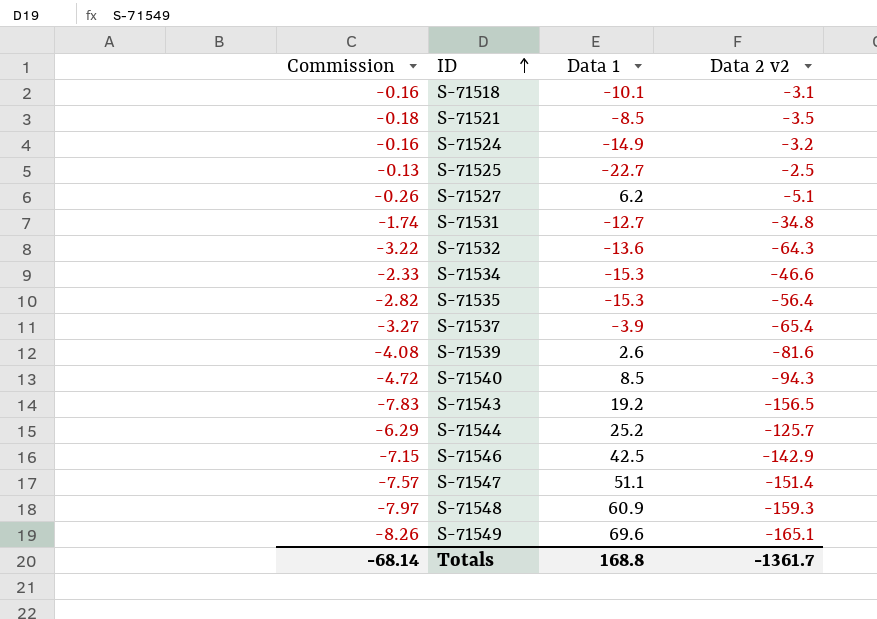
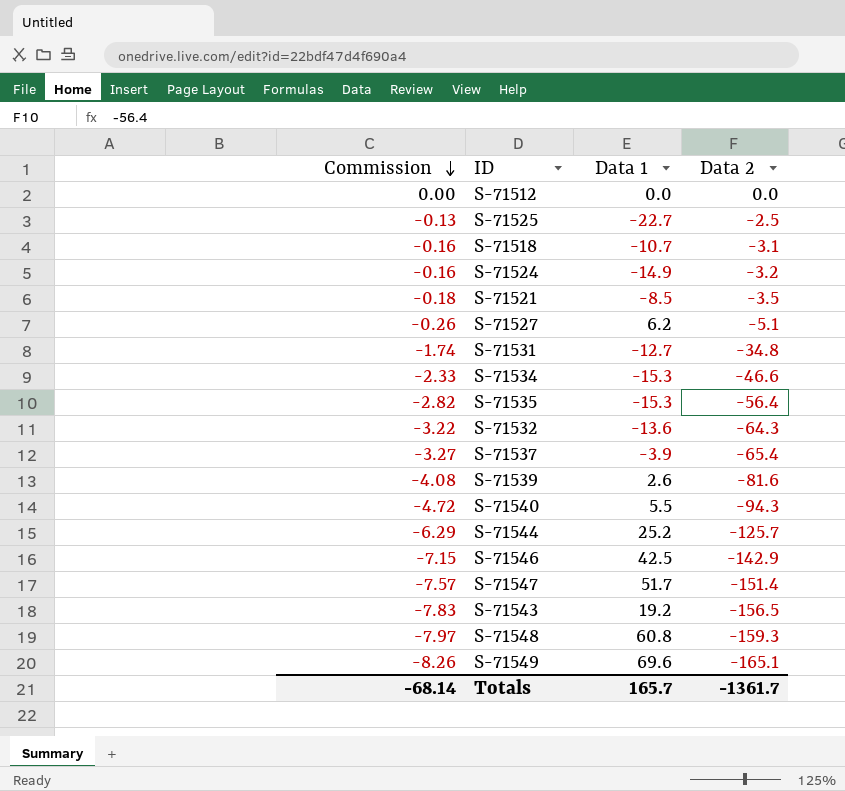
row order: ID ascending -> Commission descending
column name: Data 2 v2 -> Data 2
row S-71512: none -> 0.00 | 0.0 | 0.0
S-71518 | Data 1: -10.1 -> -10.7
S-71540 | Data 1: 8.5 -> 5.5
S-71547 | Data 1: 51.1 -> 51.7
S-71548 | Data 1: 60.9 -> 60.8
Totals | Data 1: 168.8 -> 165.7

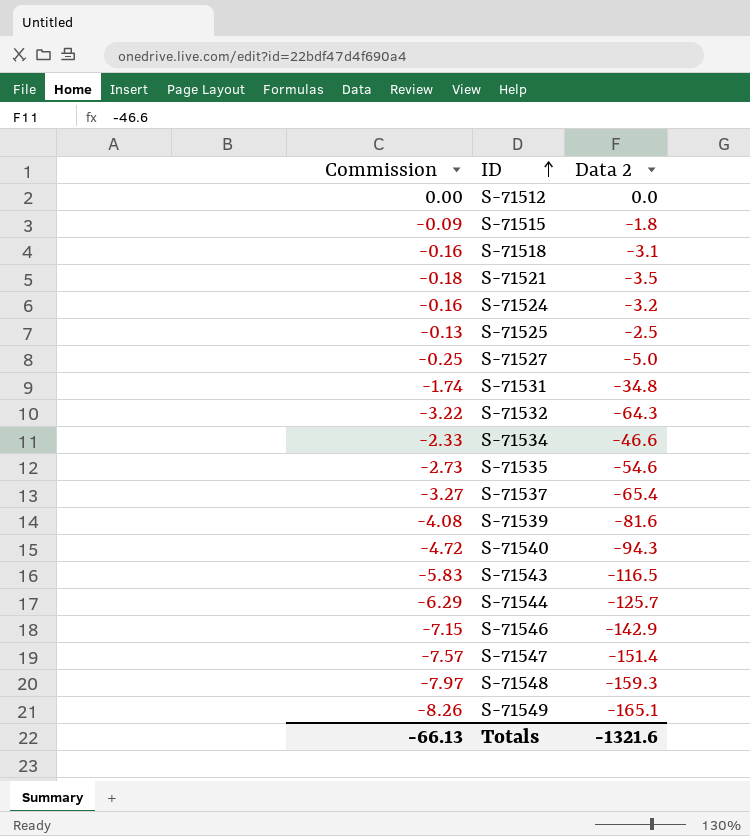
row order: Commission descending -> ID ascending
column Data 1 | position: 3 -> none
row S-71515: none -> -0.09 | -1.8
S-71527 | Commission: -0.26 -> -0.25
S-71527 | Data 2: -5.1 -> -5.0
S-71535 | Commission: -2.82 -> -2.73
S-71535 | Data 2: -56.4 -> -54.6
S-71543 | Commission: -7.83 -> -5.83
S-71543 | Data 2: -156.5 -> -116.5
Totals | Commission: -68.14 -> -66.13
Totals | Data 2: -1361.7 -> -1321.6

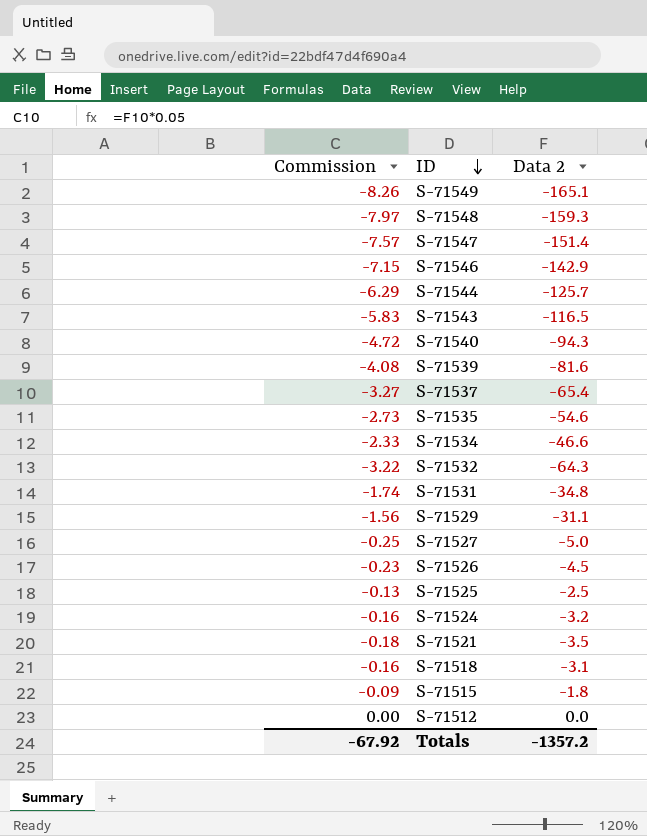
row order: ID ascending -> ID descending
row S-71529: none -> -1.56 | -31.1
row S-71526: none -> -0.23 | -4.5
Totals | Commission: -66.13 -> -67.92
Totals | Data 2: -1321.6 -> -1357.2

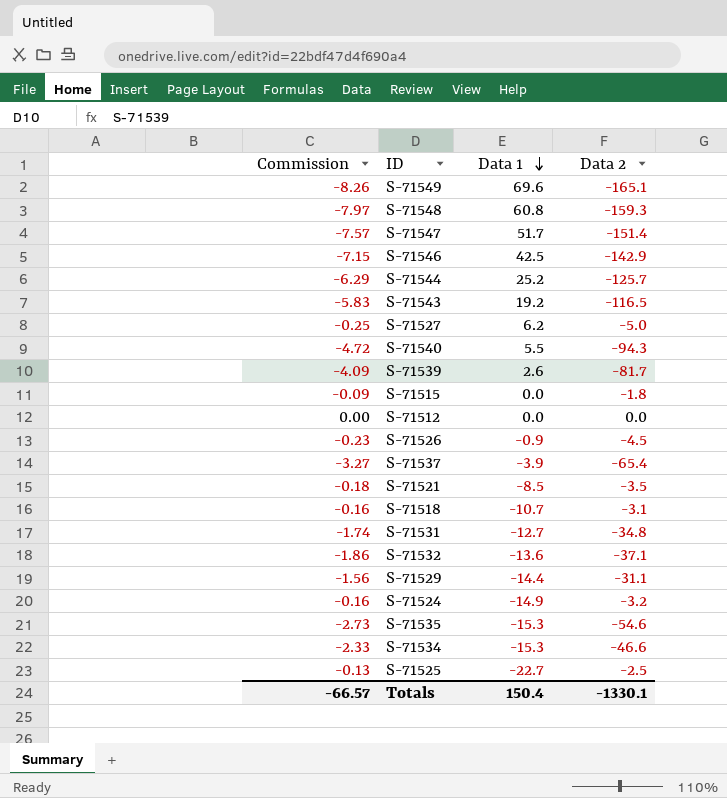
row order: ID descending -> Data 1 descending
column Data 1 | position: none -> 3
S-71539 | Commission: -4.08 -> -4.09
S-71539 | Data 2: -81.6 -> -81.7
S-71532 | Commission: -3.22 -> -1.86
S-71532 | Data 2: -64.3 -> -37.1
Totals | Commission: -67.92 -> -66.57
Totals | Data 2: -1357.2 -> -1330.1

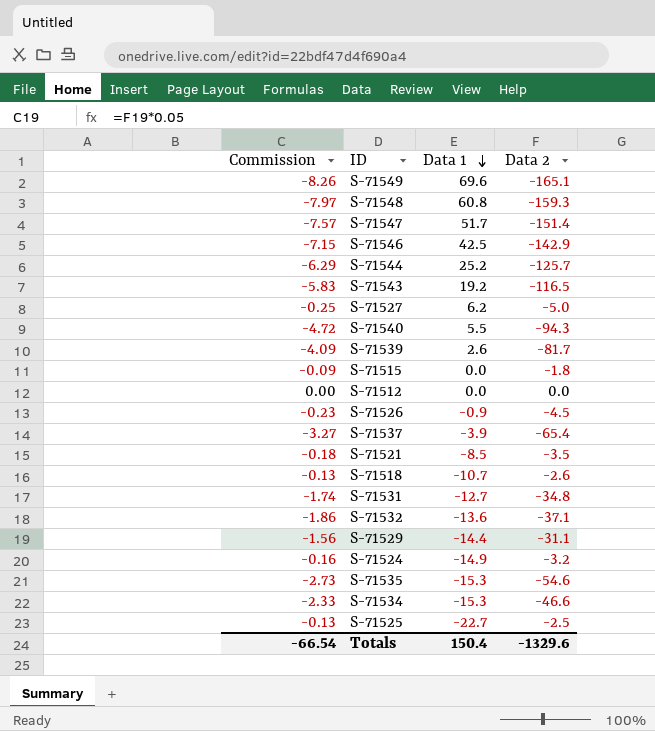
S-71518 | Commission: -0.16 -> -0.13
S-71518 | Data 2: -3.1 -> -2.6
Totals | Commission: -66.57 -> -66.54
Totals | Data 2: -1330.1 -> -1329.6

